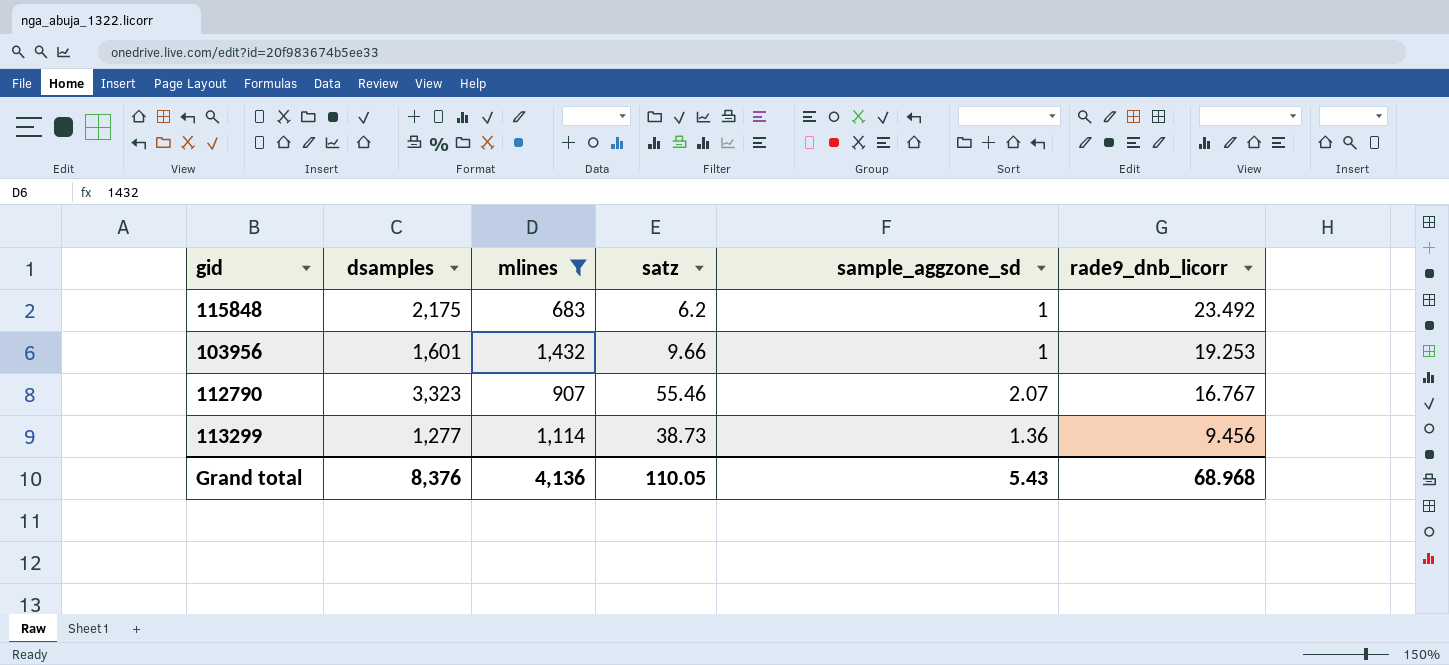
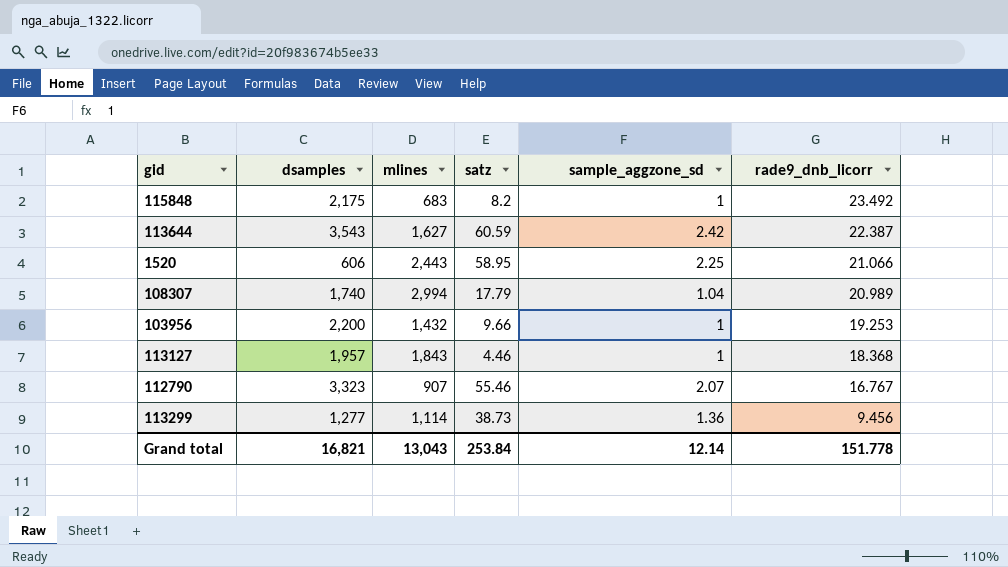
filter: mlines <= 1,432 -> none
115848 | satz: 6.2 -> 8.2
103956 | dsamples: 1,601 -> 2,200
Grand total | dsamples: 8,376 -> 16,821
Grand total | mlines: 4,136 -> 13,043
Grand total | satz: 110.05 -> 253.84
Grand total | sample_aggzone_sd: 5.43 -> 12.14
Grand total | rade9_dnb_licorr: 68.968 -> 151.778

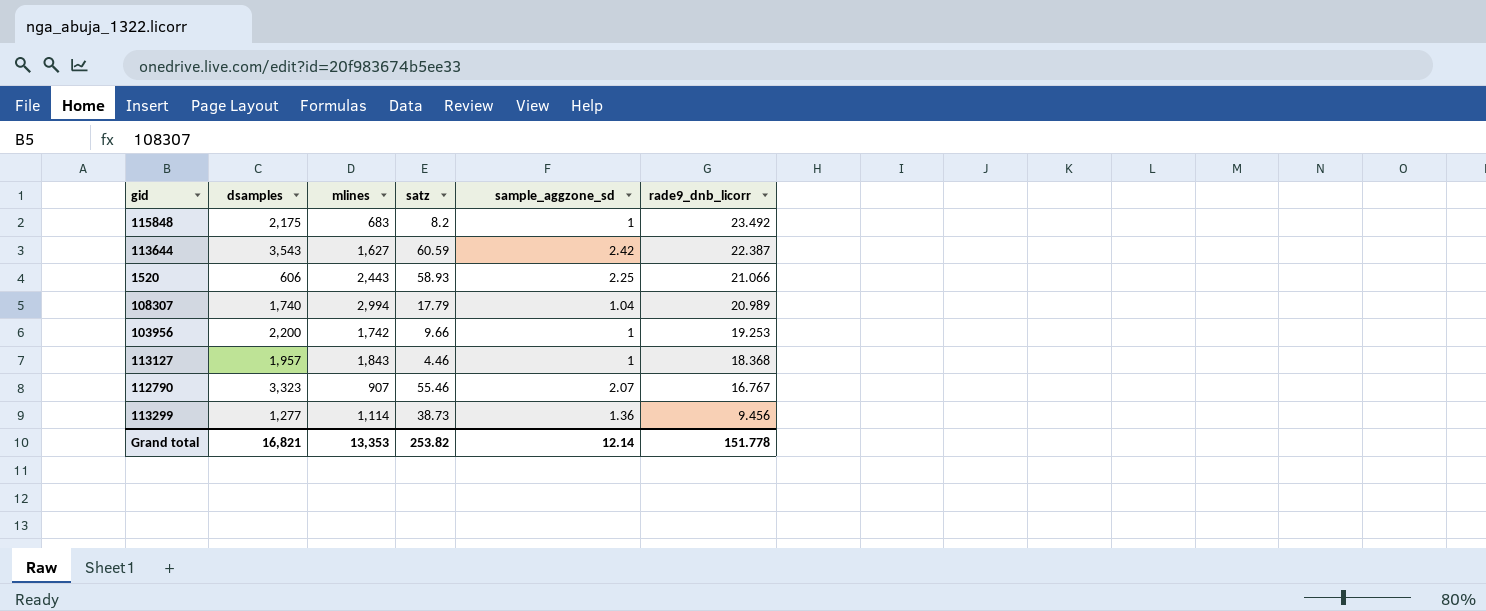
1520 | satz: 58.95 -> 58.93
103956 | mlines: 1,432 -> 1,742
Grand total | mlines: 13,043 -> 13,353
Grand total | satz: 253.84 -> 253.82

